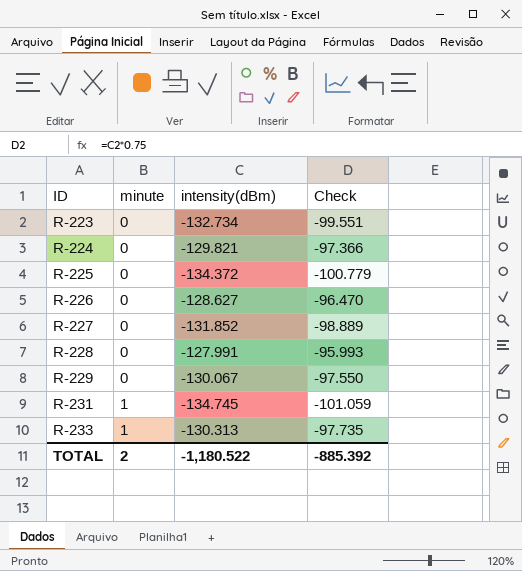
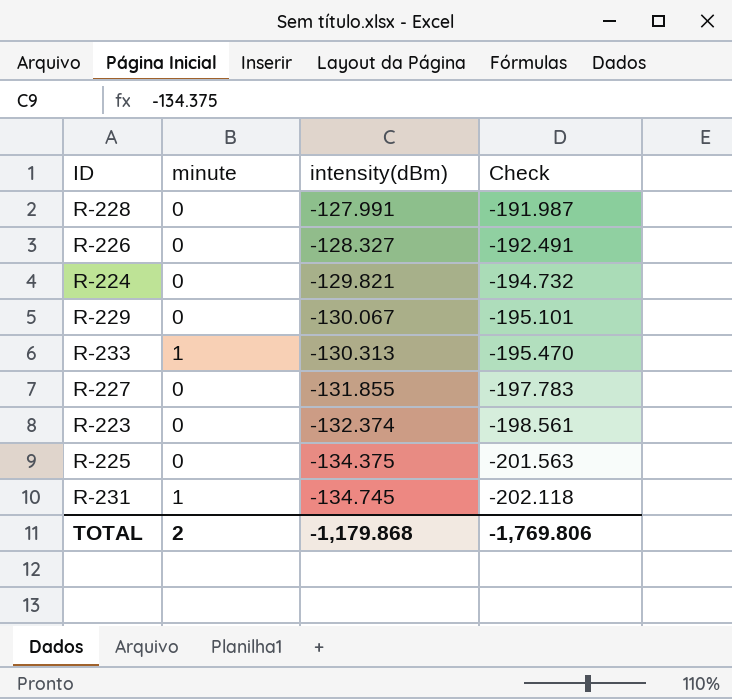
row order: ID ascending -> intensity(dBm) descending
column Check | formula: [intensity(dBm)] * 0.75 -> [intensity(dBm)] * 1.5
R-226 | intensity(dBm): -128.627 -> -128.327
R-227 | intensity(dBm): -131.852 -> -131.855
R-223 | intensity(dBm): -132.734 -> -132.374
R-225 | intensity(dBm): -134.372 -> -134.375
TOTAL | intensity(dBm): -1,180.522 -> -1,179.868
TOTAL | Check: -885.392 -> -1,769.806

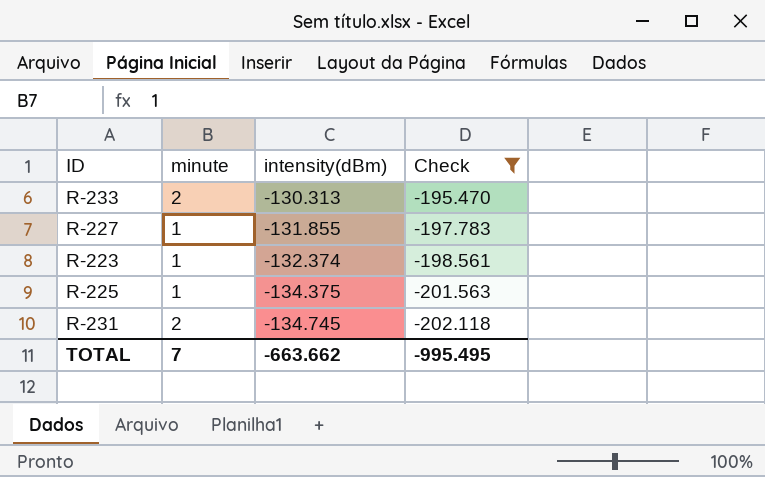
filter: none -> Check <= -195.470
R-233 | minute: 1 -> 2
R-227 | minute: 0 -> 1
R-223 | minute: 0 -> 1
R-225 | minute: 0 -> 1
R-231 | minute: 1 -> 2
TOTAL | minute: 2 -> 7
TOTAL | intensity(dBm): -1,179.868 -> -663.662
TOTAL | Check: -1,769.806 -> -995.495

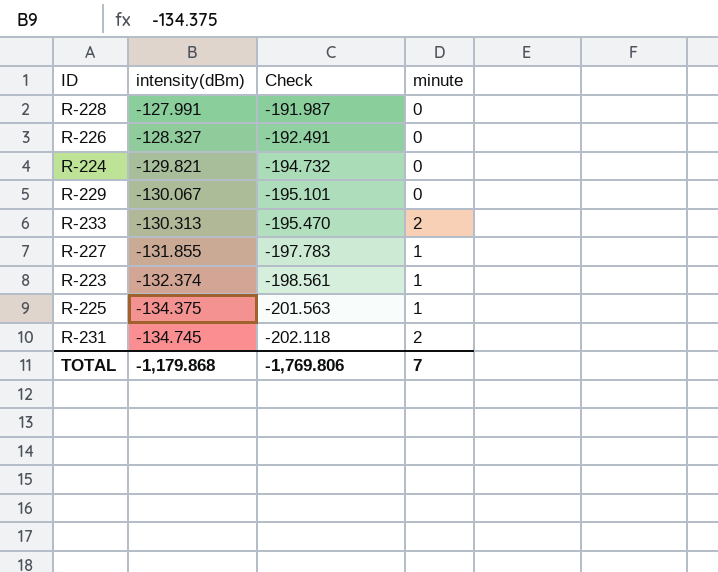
filter: Check <= -195.470 -> none
column minute | position: 2 -> 4
TOTAL | intensity(dBm): -663.662 -> -1,179.868
TOTAL | Check: -995.495 -> -1,769.806

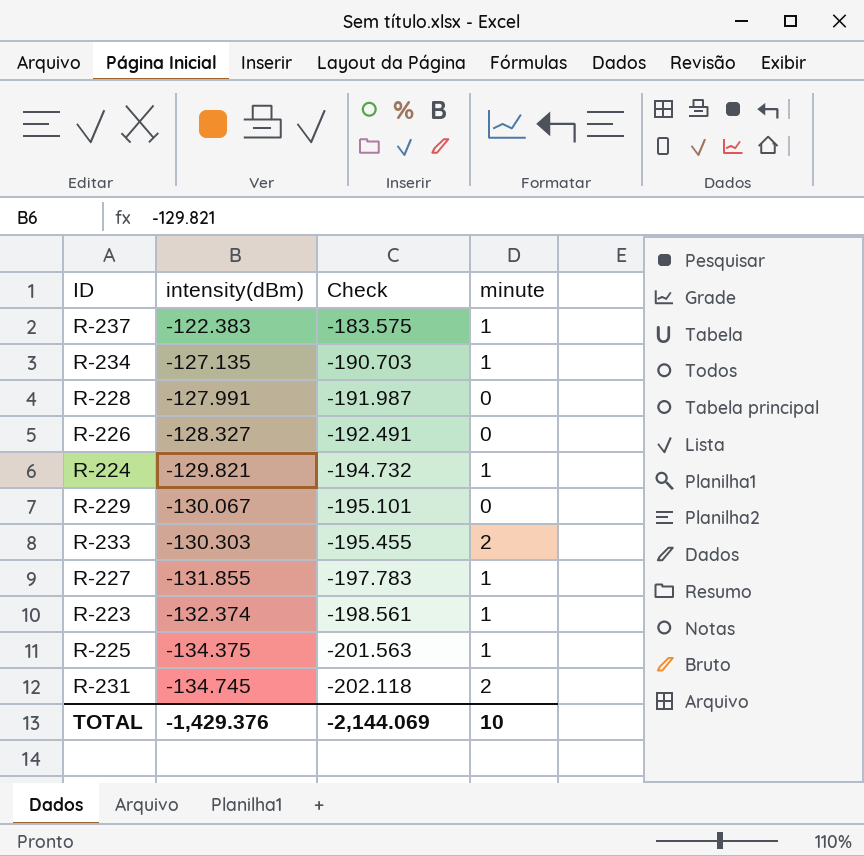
row R-237: none -> -122.383 | -183.575 | 1
row R-234: none -> -127.135 | -190.703 | 1
R-224 | minute: 0 -> 1
R-233 | intensity(dBm): -130.313 -> -130.303
R-233 | Check: -195.470 -> -195.455
TOTAL | intensity(dBm): -1,179.868 -> -1,429.376
TOTAL | Check: -1,769.806 -> -2,144.069
TOTAL | minute: 7 -> 10

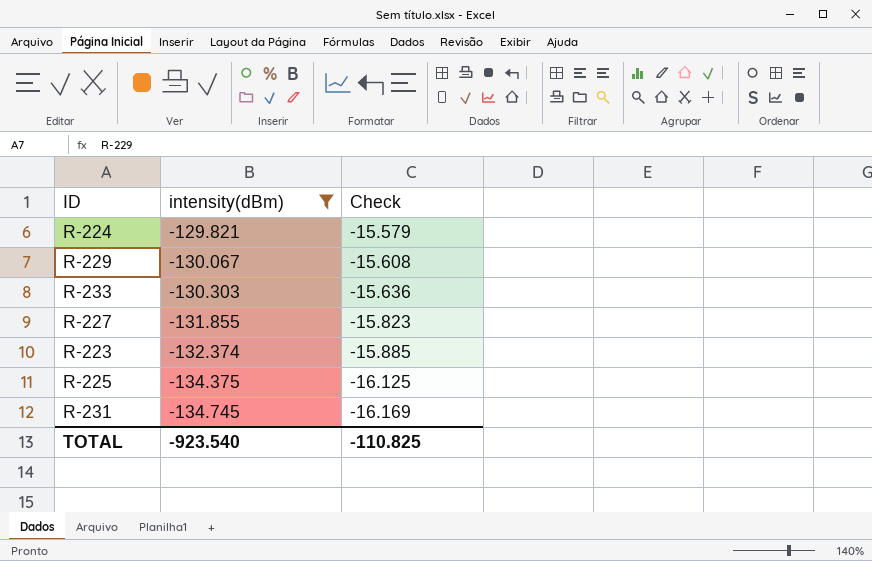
filter: none -> intensity(dBm) <= -129.821
column minute | position: 4 -> none
column Check | formula: [intensity(dBm)] * 1.5 -> [intensity(dBm)] * 0.12
TOTAL | intensity(dBm): -1,429.376 -> -923.540
TOTAL | Check: -2,144.069 -> -110.825

